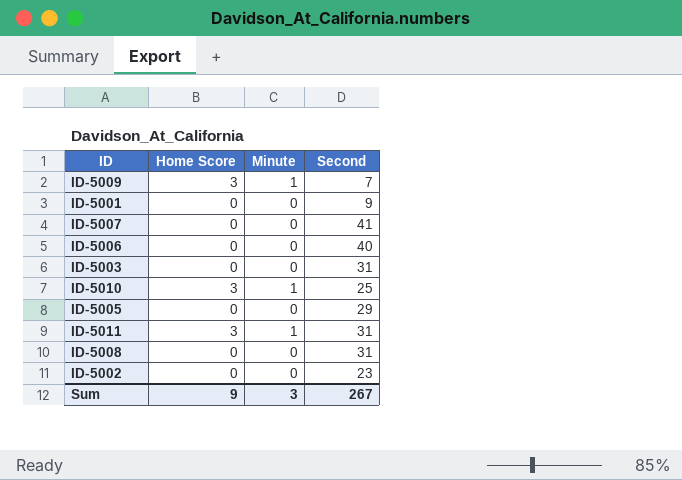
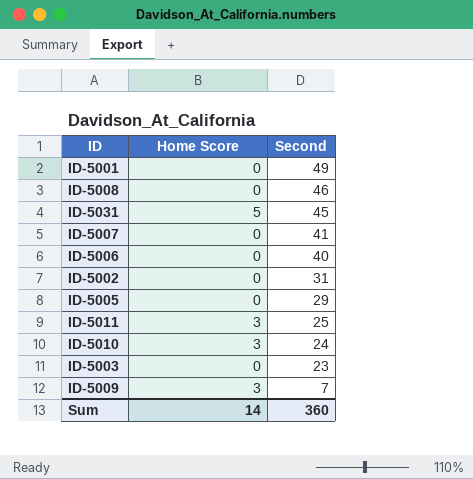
row order: none -> Second descending
column Minute | position: 3 -> none
ID-5001 | Second: 9 -> 49
ID-5008 | Second: 31 -> 46
row ID-5031: none -> 5 | 45
ID-5002 | Second: 23 -> 31
ID-5011 | Second: 31 -> 25
ID-5010 | Second: 25 -> 24
ID-5003 | Second: 31 -> 23
Sum | Home Score: 9 -> 14
Sum | Second: 267 -> 360

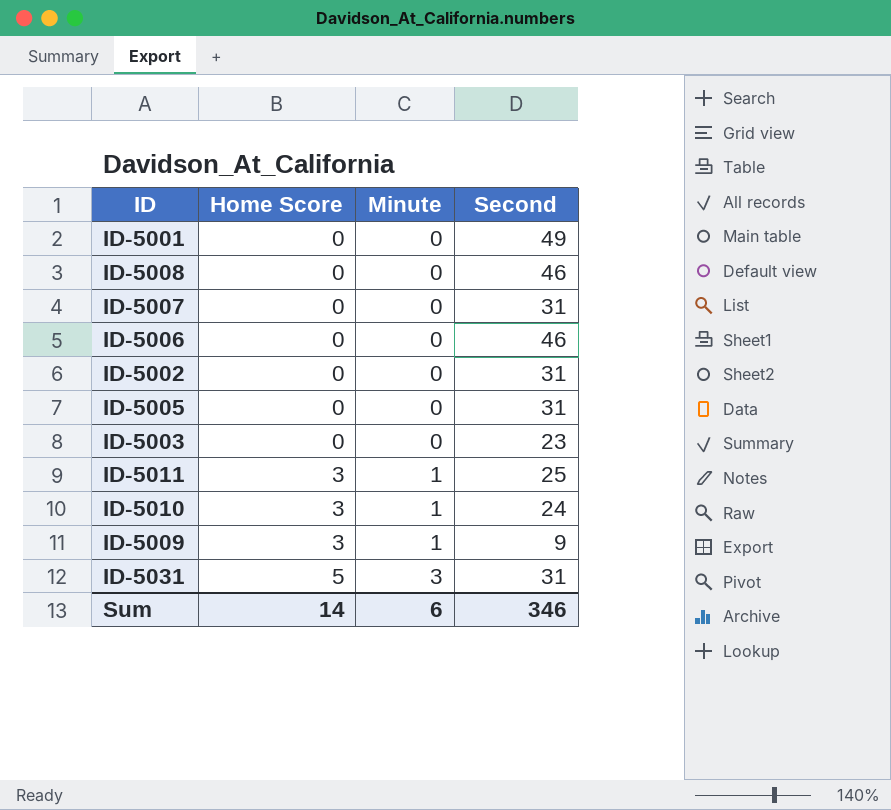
row order: Second descending -> Home Score ascending
column Minute | position: none -> 3
ID-5007 | Second: 41 -> 31
ID-5006 | Second: 40 -> 46
ID-5005 | Second: 29 -> 31
ID-5009 | Second: 7 -> 9
ID-5031 | Second: 45 -> 31
Sum | Second: 360 -> 346

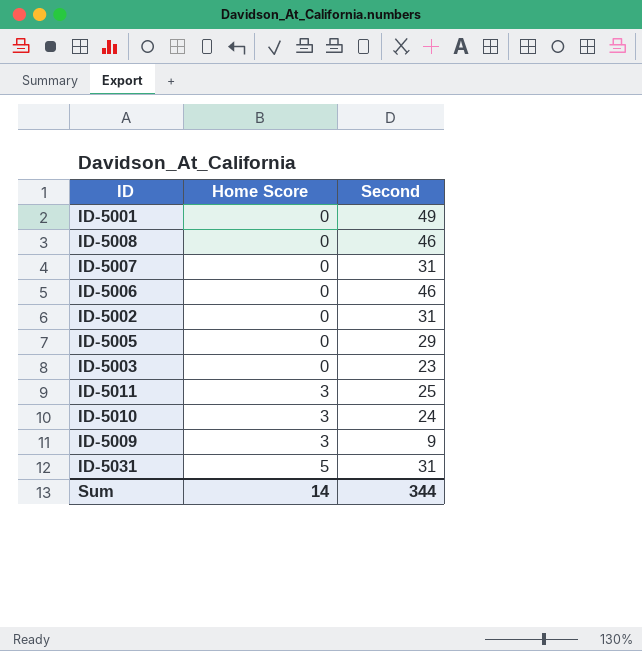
column Minute | position: 3 -> none
ID-5005 | Second: 31 -> 29
Sum | Second: 346 -> 344

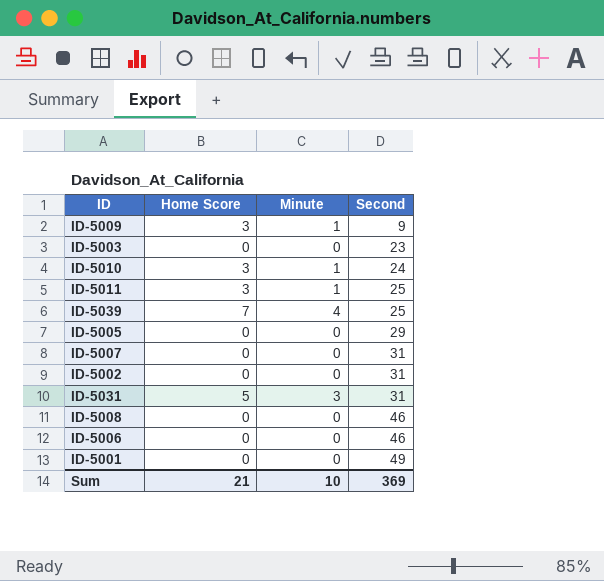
row order: Home Score ascending -> Second ascending
column Minute | position: none -> 3
row ID-5039: none -> 7 | 4 | 25
Sum | Home Score: 14 -> 21
Sum | Second: 344 -> 369

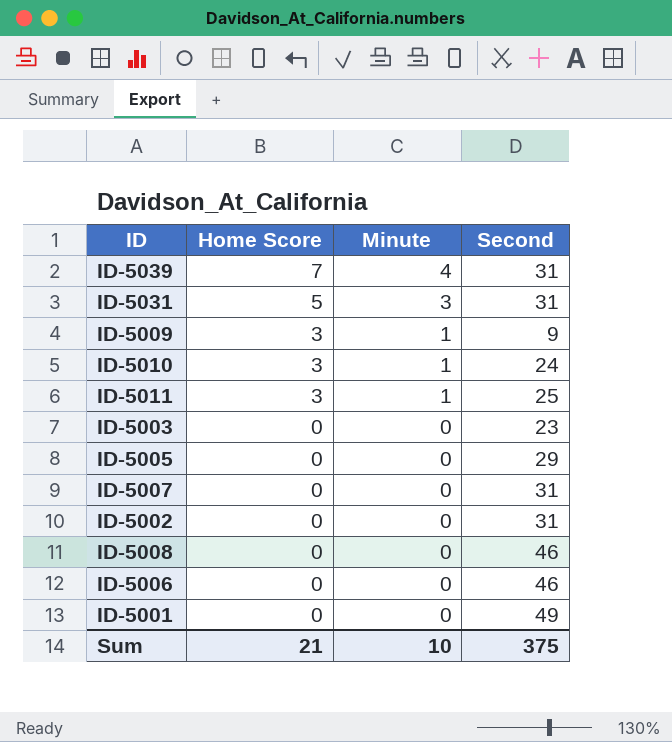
row order: Second ascending -> Home Score descending
ID-5039 | Second: 25 -> 31
Sum | Second: 369 -> 375

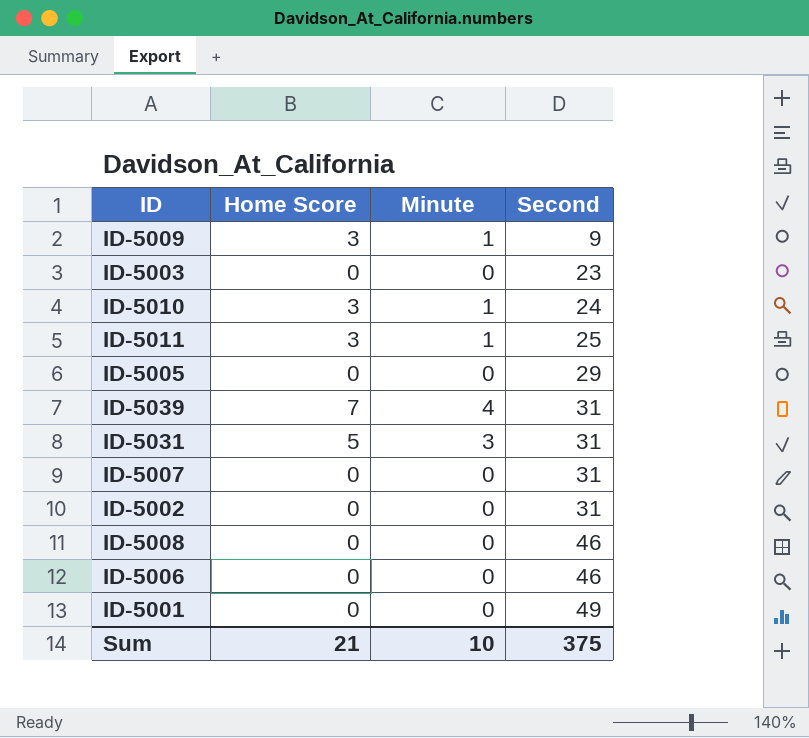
row order: Home Score descending -> Second ascending

